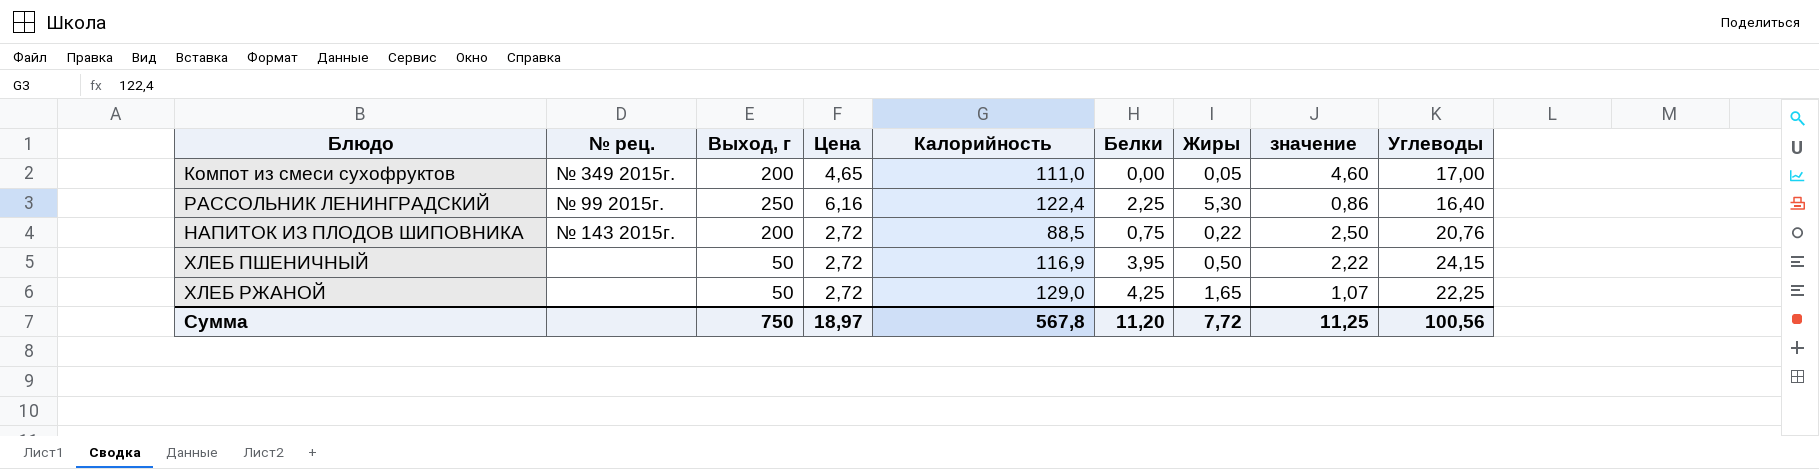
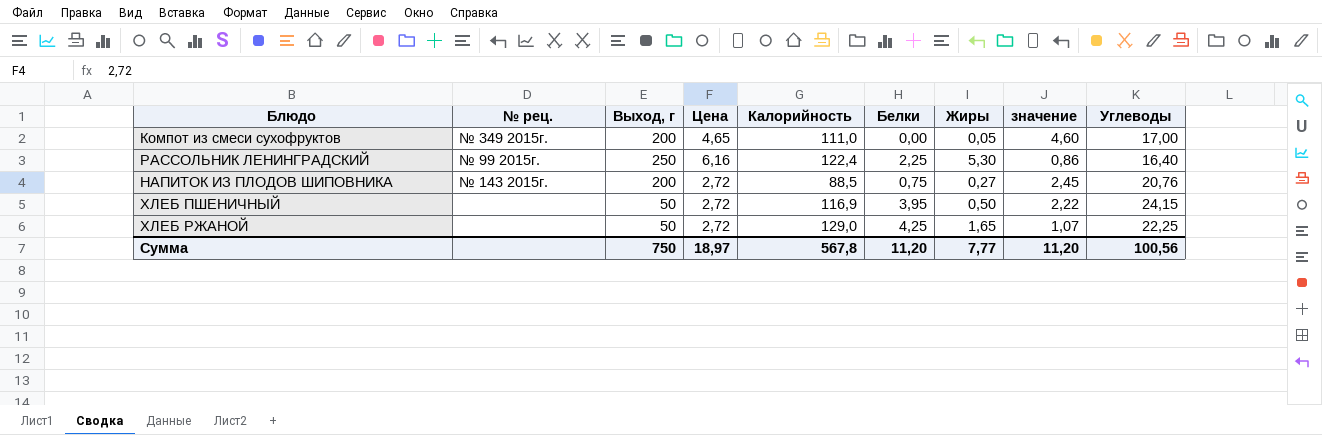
НАПИТОК ИЗ ПЛОДОВ ШИПОВНИКА | Жиры: 0,22 -> 0,27
НАПИТОК ИЗ ПЛОДОВ ШИПОВНИКА | значение: 2,50 -> 2,45
Сумма | Жиры: 7,72 -> 7,77
Сумма | значение: 11,25 -> 11,20

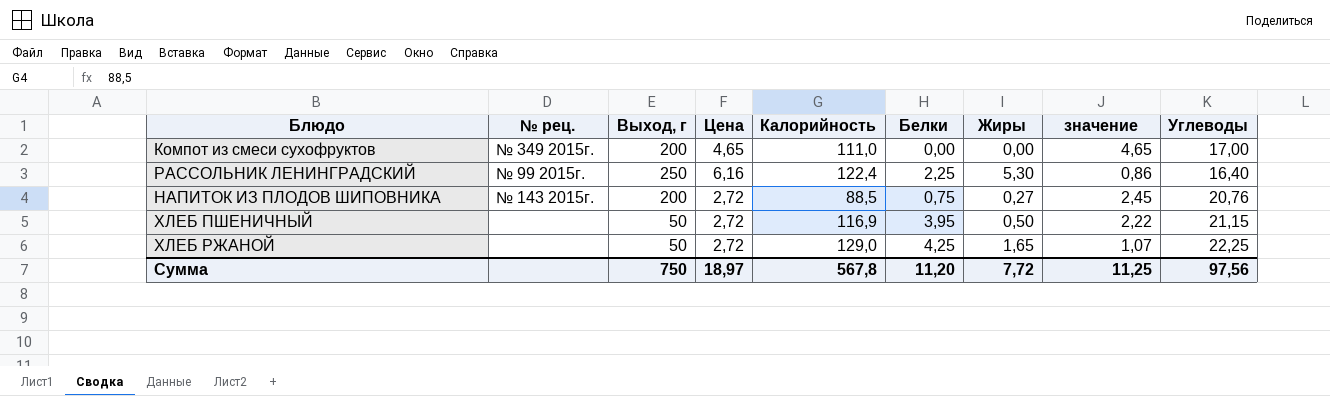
Компот из смеси сухофруктов | Жиры: 0,05 -> 0,00
Компот из смеси сухофруктов | значение: 4,60 -> 4,65
ХЛЕБ ПШЕНИЧНЫЙ | Углеводы: 24,15 -> 21,15
Сумма | Жиры: 7,77 -> 7,72
Сумма | значение: 11,20 -> 11,25
Сумма | Углеводы: 100,56 -> 97,56

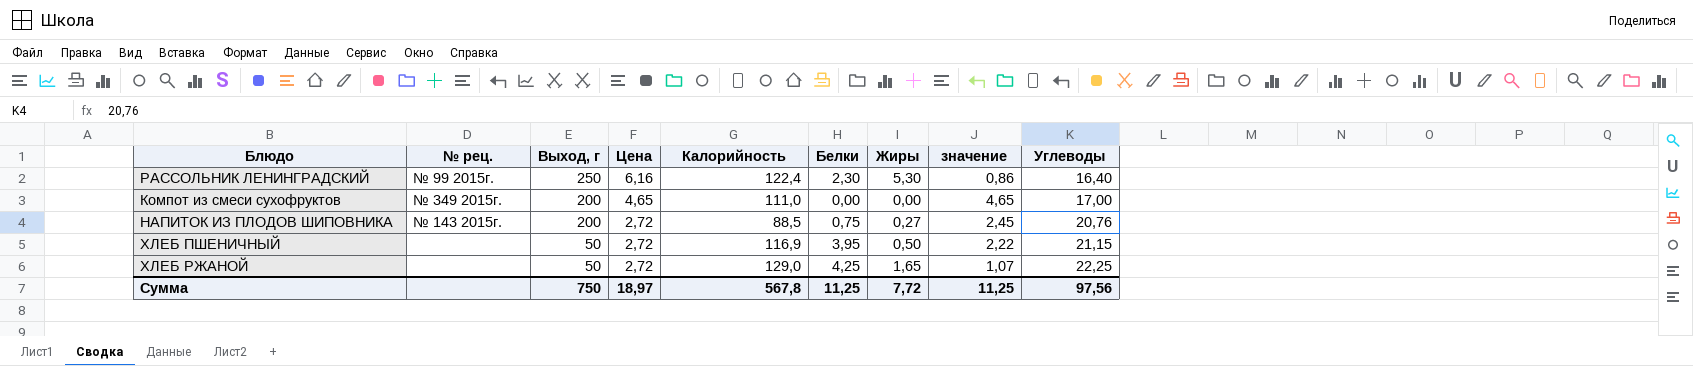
row order: none -> Выход, г descending
РАССОЛЬНИК ЛЕНИНГРАДСКИЙ | Белки: 2,25 -> 2,30
Сумма | Белки: 11,20 -> 11,25

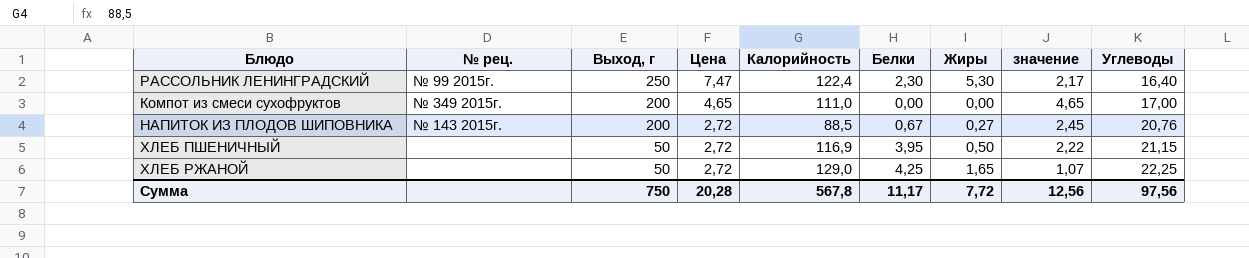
РАССОЛЬНИК ЛЕНИНГРАДСКИЙ | Цена: 6,16 -> 7,47
РАССОЛЬНИК ЛЕНИНГРАДСКИЙ | значение: 0,86 -> 2,17
НАПИТОК ИЗ ПЛОДОВ ШИПОВНИКА | Белки: 0,75 -> 0,67
Сумма | Цена: 18,97 -> 20,28
Сумма | Белки: 11,25 -> 11,17
Сумма | значение: 11,25 -> 12,56

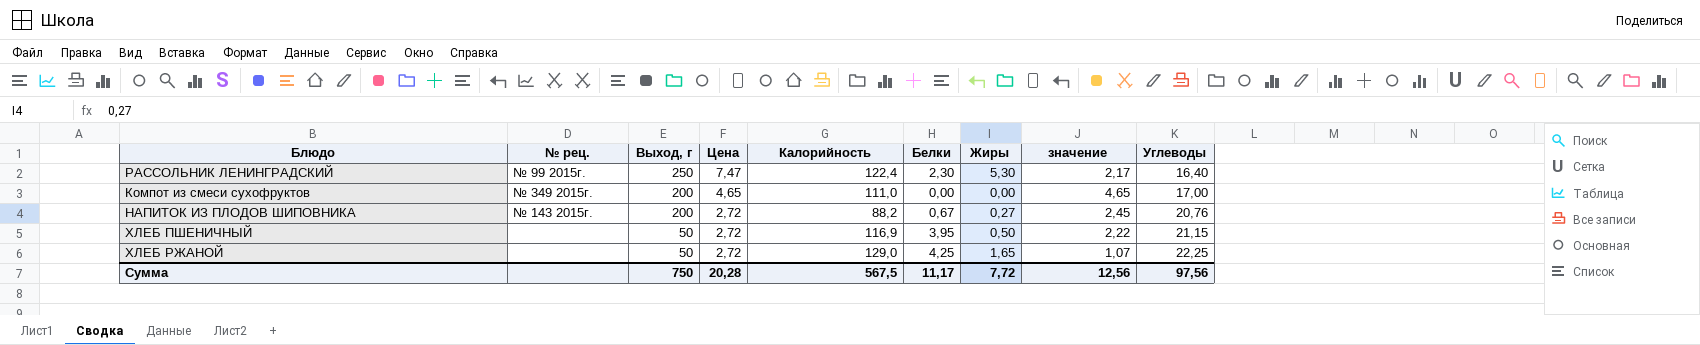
НАПИТОК ИЗ ПЛОДОВ ШИПОВНИКА | Калорийность: 88,5 -> 88,2
Сумма | Калорийность: 567,8 -> 567,5

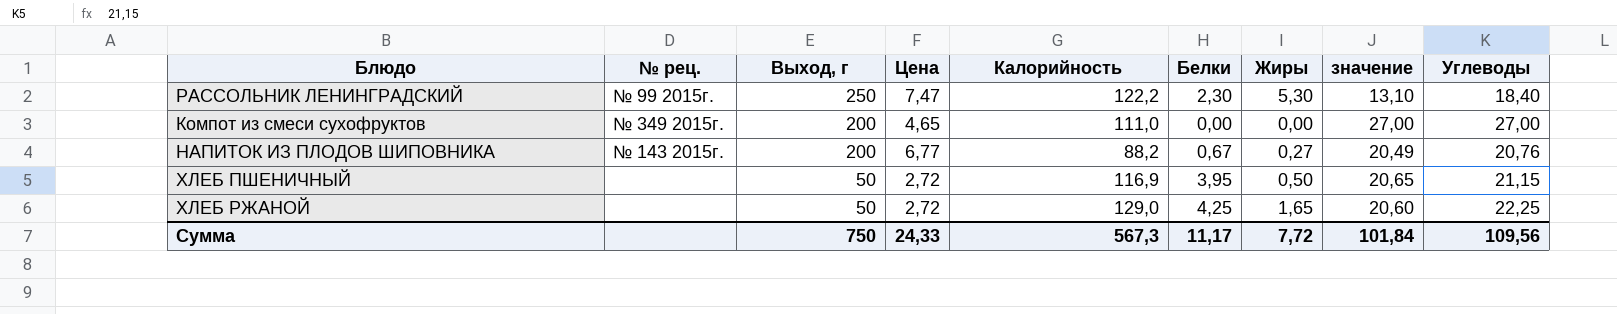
column значение | formula: [Цена] - [Жиры] -> [Углеводы] - [Жиры]
РАССОЛЬНИК ЛЕНИНГРАДСКИЙ | Калорийность: 122,4 -> 122,2
РАССОЛЬНИК ЛЕНИНГРАДСКИЙ | Углеводы: 16,40 -> 18,40
Компот из смеси сухофруктов | Углеводы: 17,00 -> 27,00
НАПИТОК ИЗ ПЛОДОВ ШИПОВНИКА | Цена: 2,72 -> 6,77
Сумма | Цена: 20,28 -> 24,33
Сумма | Калорийность: 567,5 -> 567,3
Сумма | значение: 12,56 -> 101,84
Сумма | Углеводы: 97,56 -> 109,56

